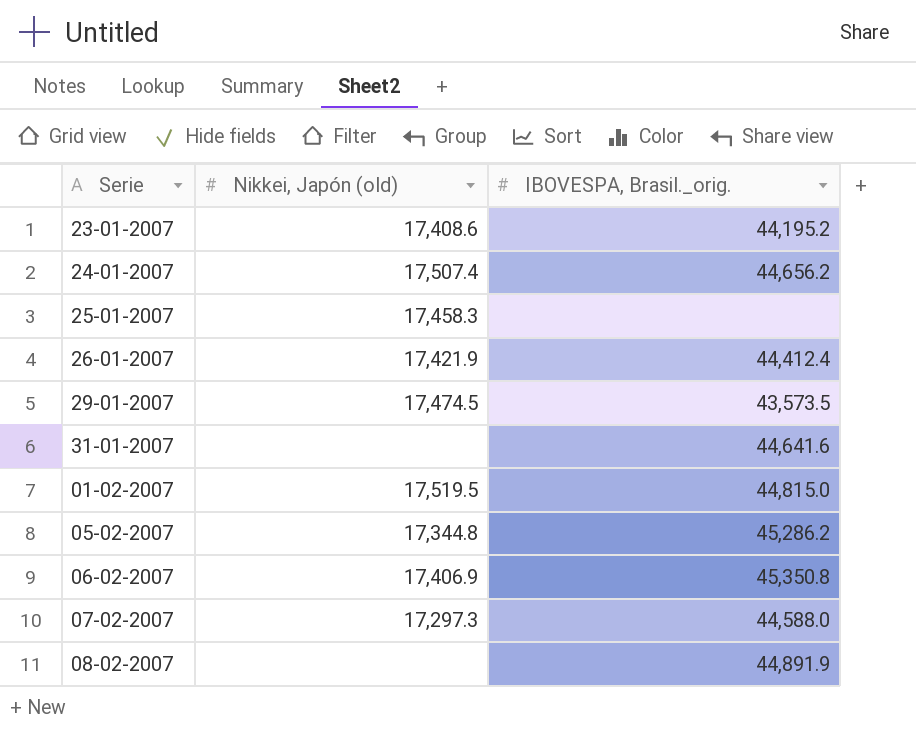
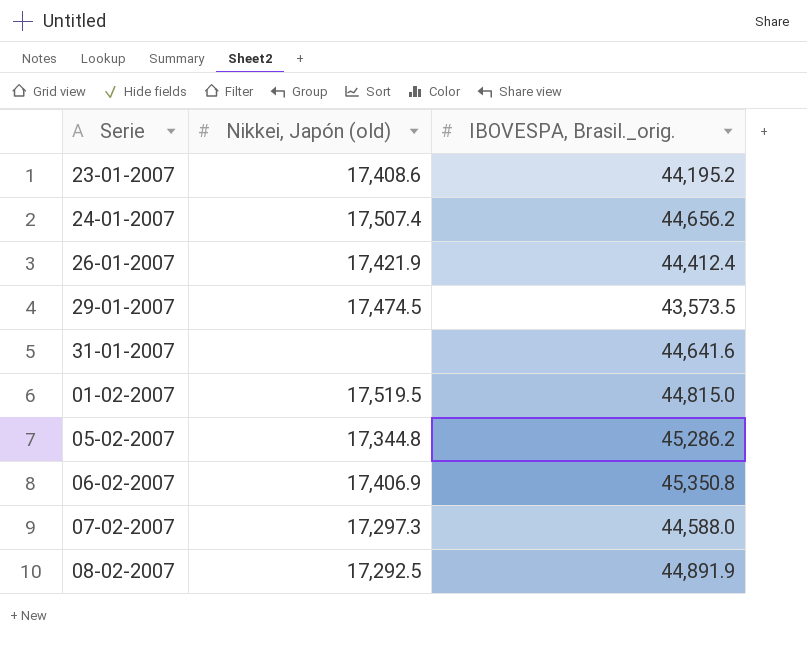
row 25-01-2007: 17,458.3 | none -> none
08-02-2007 | Nikkei, Japón (old): none -> 17,292.5

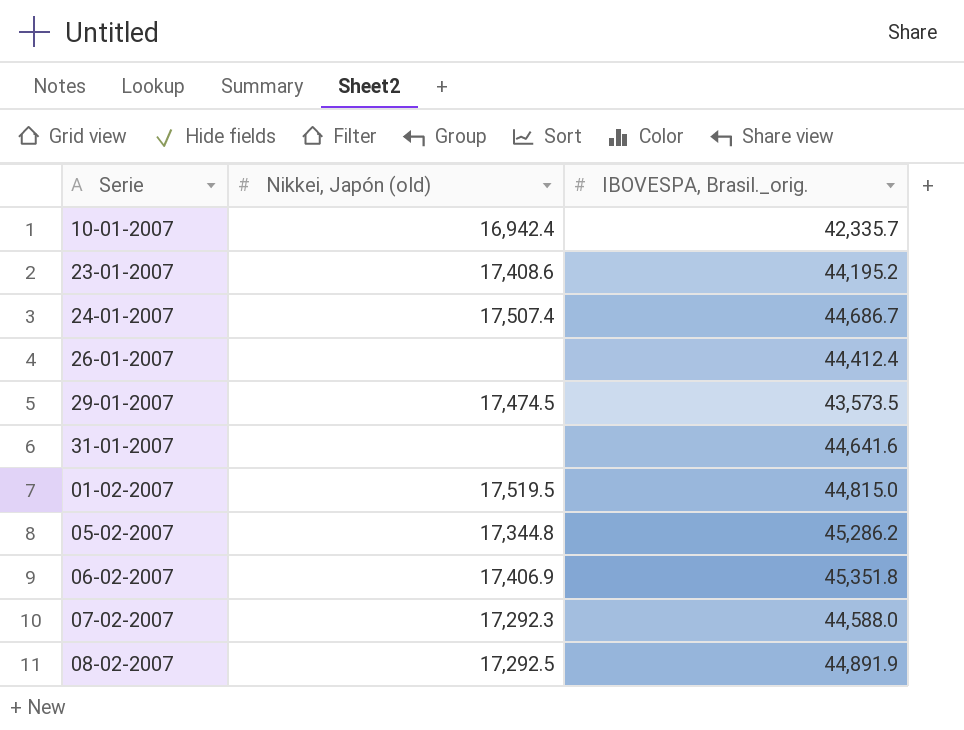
row 10-01-2007: none -> 16,942.4 | 42,335.7
24-01-2007 | IBOVESPA, Brasil._orig.: 44,656.2 -> 44,686.7
26-01-2007 | Nikkei, Japón (old): 17,421.9 -> none
06-02-2007 | IBOVESPA, Brasil._orig.: 45,350.8 -> 45,351.8
07-02-2007 | Nikkei, Japón (old): 17,297.3 -> 17,292.3

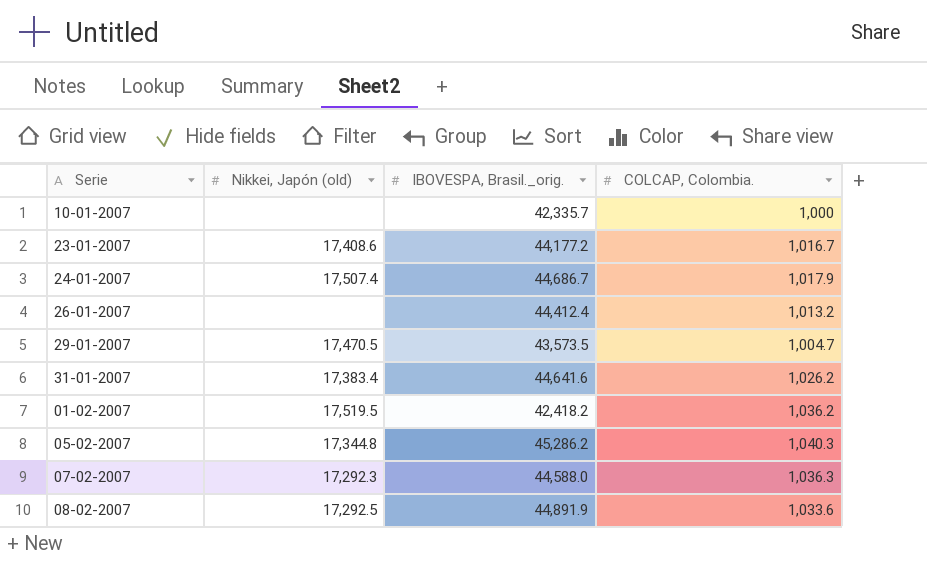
column COLCAP, Colombia. | position: none -> 4
row 06-02-2007: 17,406.9 | 45,351.8 -> none
10-01-2007 | Nikkei, Japón (old): 16,942.4 -> none
23-01-2007 | IBOVESPA, Brasil._orig.: 44,195.2 -> 44,177.2
29-01-2007 | Nikkei, Japón (old): 17,474.5 -> 17,470.5
31-01-2007 | Nikkei, Japón (old): none -> 17,383.4
01-02-2007 | IBOVESPA, Brasil._orig.: 44,815.0 -> 42,418.2

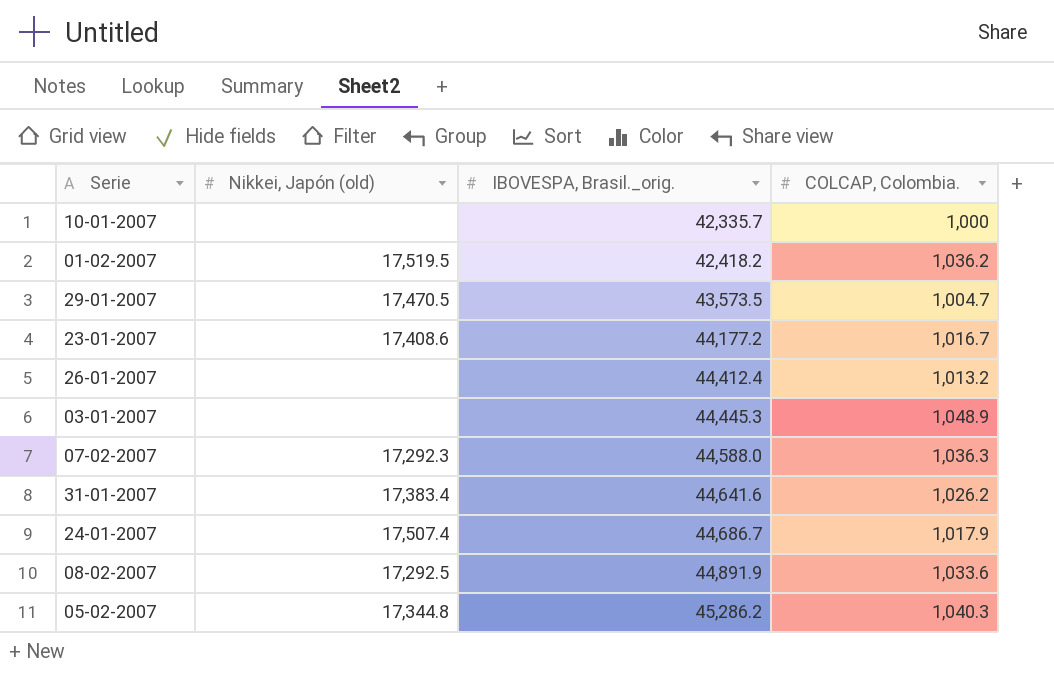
row order: Serie ascending -> IBOVESPA, Brasil._orig. ascending
row 03-01-2007: none -> none | 44,445.3 | 1,048.9

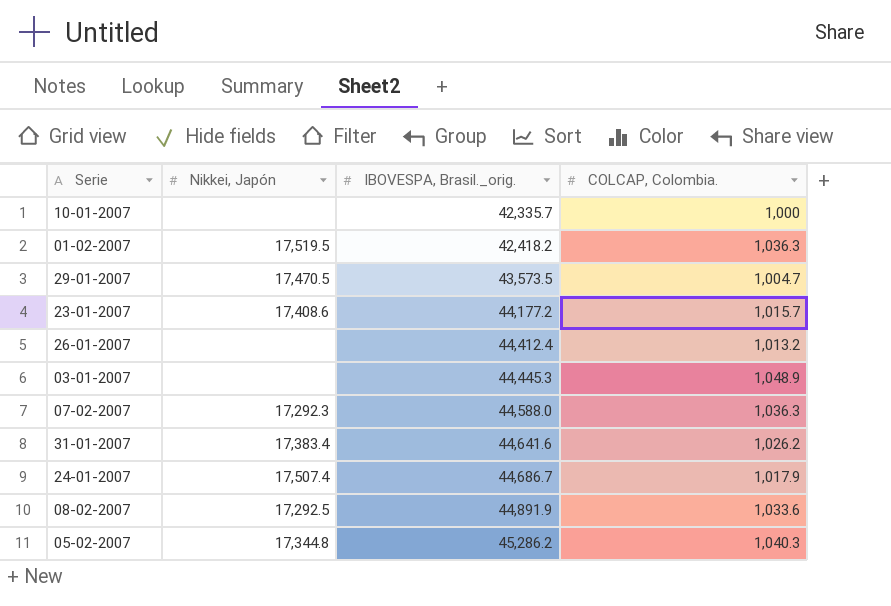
column name: Nikkei, Japón (old) -> Nikkei, Japón
01-02-2007 | COLCAP, Colombia.: 1,036.2 -> 1,036.3
23-01-2007 | COLCAP, Colombia.: 1,016.7 -> 1,015.7

